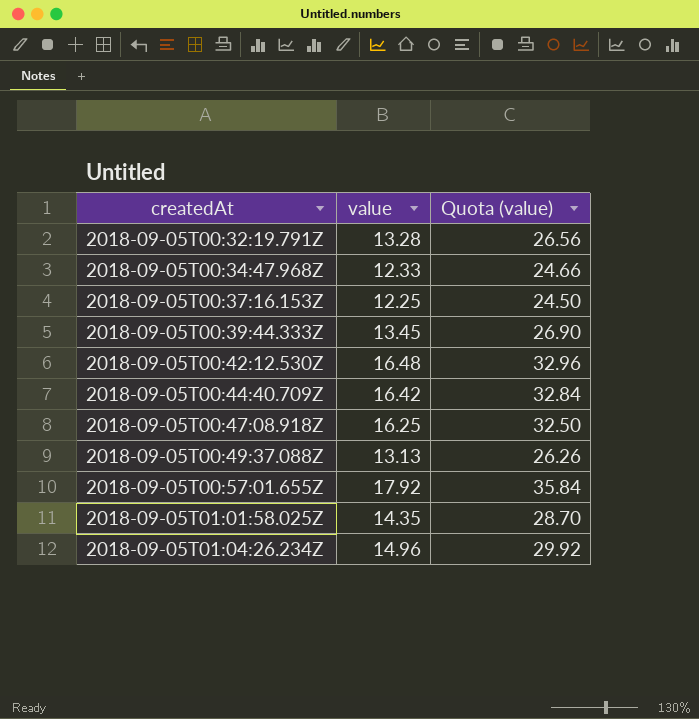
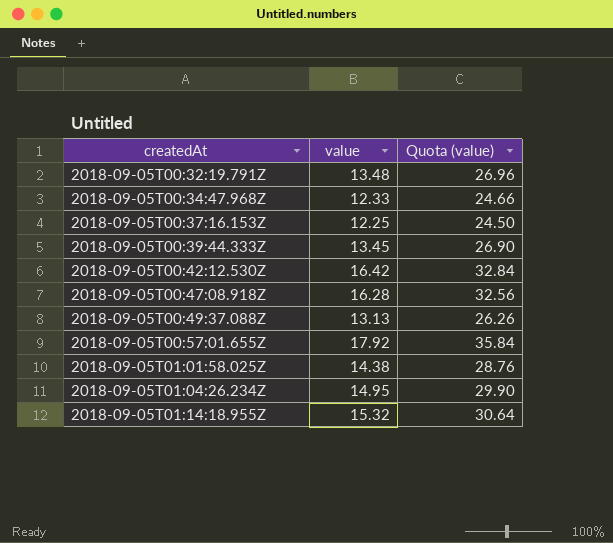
row 2018-09-05T00:44:40.709Z: 16.42 | 32.84 -> none
2018-09-05T00:32:19.791Z | value: 13.28 -> 13.48
2018-09-05T00:32:19.791Z | Quota (value): 26.56 -> 26.96
2018-09-05T00:42:12.530Z | value: 16.48 -> 16.42
2018-09-05T00:42:12.530Z | Quota (value): 32.96 -> 32.84
2018-09-05T00:47:08.918Z | value: 16.25 -> 16.28
2018-09-05T00:47:08.918Z | Quota (value): 32.50 -> 32.56
2018-09-05T01:01:58.025Z | value: 14.35 -> 14.38
2018-09-05T01:01:58.025Z | Quota (value): 28.70 -> 28.76
2018-09-05T01:04:26.234Z | value: 14.96 -> 14.95
2018-09-05T01:04:26.234Z | Quota (value): 29.92 -> 29.90
row 2018-09-05T01:14:18.955Z: none -> 15.32 | 30.64

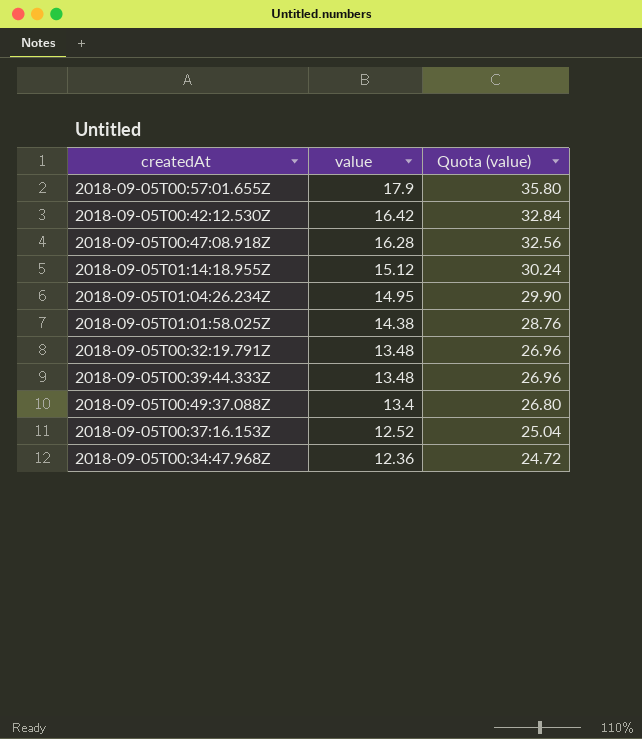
row order: createdAt ascending -> value descending
2018-09-05T00:57:01.655Z | value: 17.92 -> 17.9
2018-09-05T00:57:01.655Z | Quota (value): 35.84 -> 35.80
2018-09-05T01:14:18.955Z | value: 15.32 -> 15.12
2018-09-05T01:14:18.955Z | Quota (value): 30.64 -> 30.24
2018-09-05T00:39:44.333Z | value: 13.45 -> 13.48
2018-09-05T00:39:44.333Z | Quota (value): 26.90 -> 26.96
2018-09-05T00:49:37.088Z | value: 13.13 -> 13.4
2018-09-05T00:49:37.088Z | Quota (value): 26.26 -> 26.80
2018-09-05T00:37:16.153Z | value: 12.25 -> 12.52
2018-09-05T00:37:16.153Z | Quota (value): 24.50 -> 25.04
2018-09-05T00:34:47.968Z | value: 12.33 -> 12.36
2018-09-05T00:34:47.968Z | Quota (value): 24.66 -> 24.72

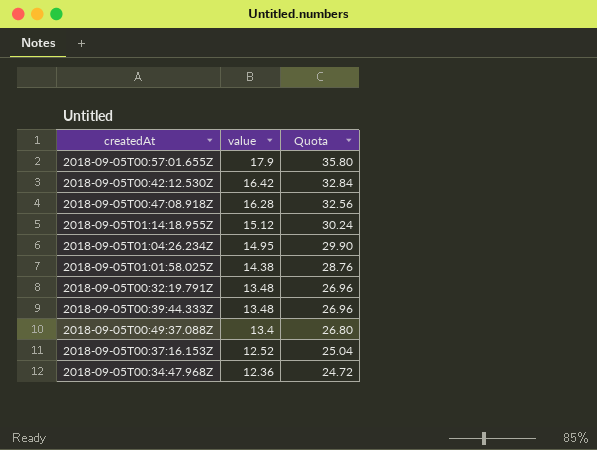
column name: Quota (value) -> Quota

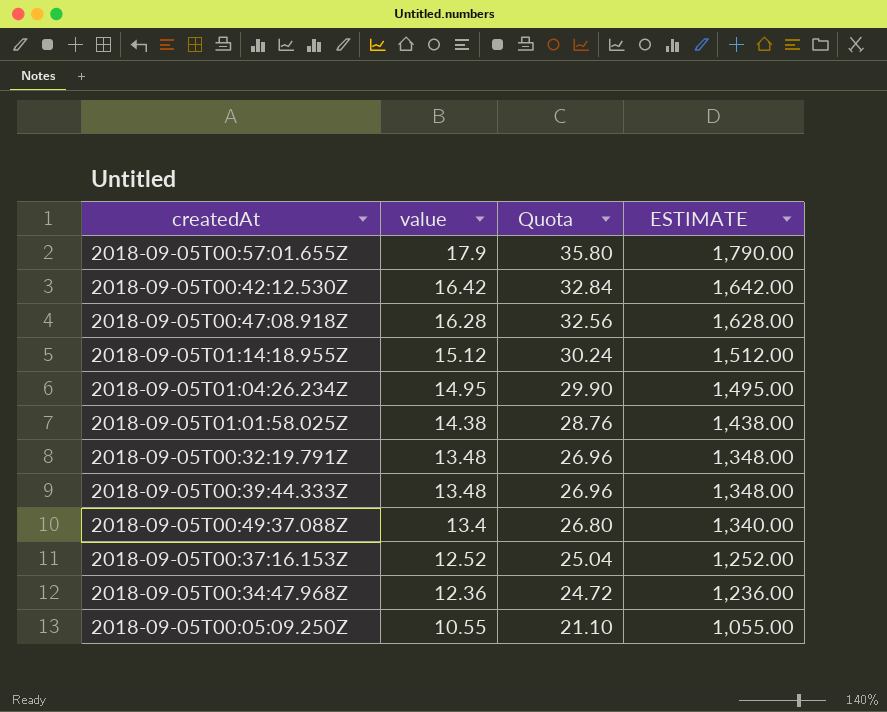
column ESTIMATE | formula: none -> [value] * 100
row 2018-09-05T00:05:09.250Z: none -> 10.55 | 21.10 | 1,055.00

